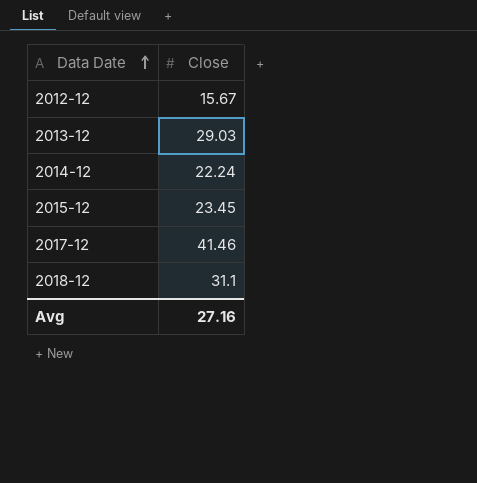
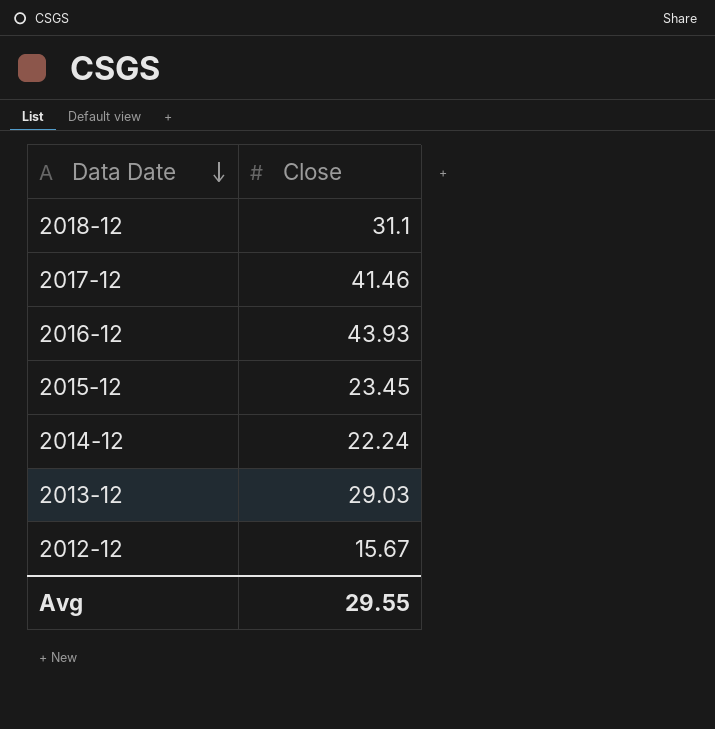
row order: Data Date ascending -> Data Date descending
row 2016-12: none -> 43.93
Avg | Close: 27.16 -> 29.55

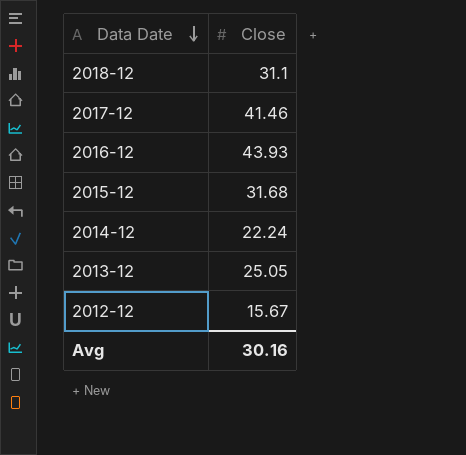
2015-12 | Close: 23.45 -> 31.68
2013-12 | Close: 29.03 -> 25.05
Avg | Close: 29.55 -> 30.16

